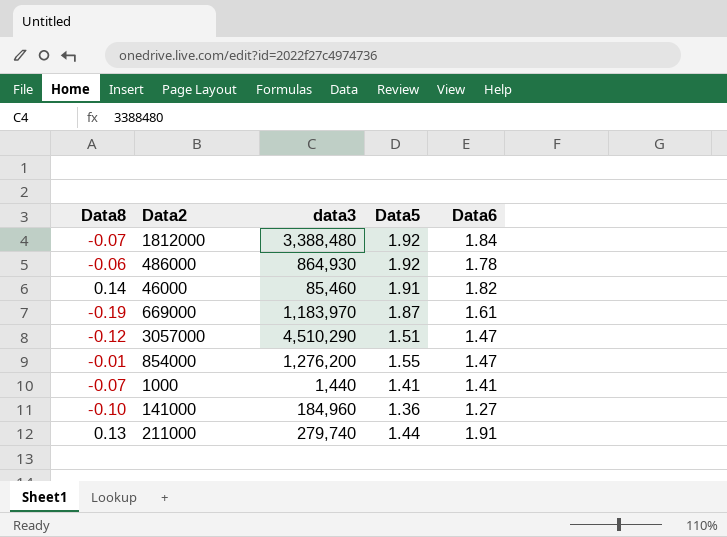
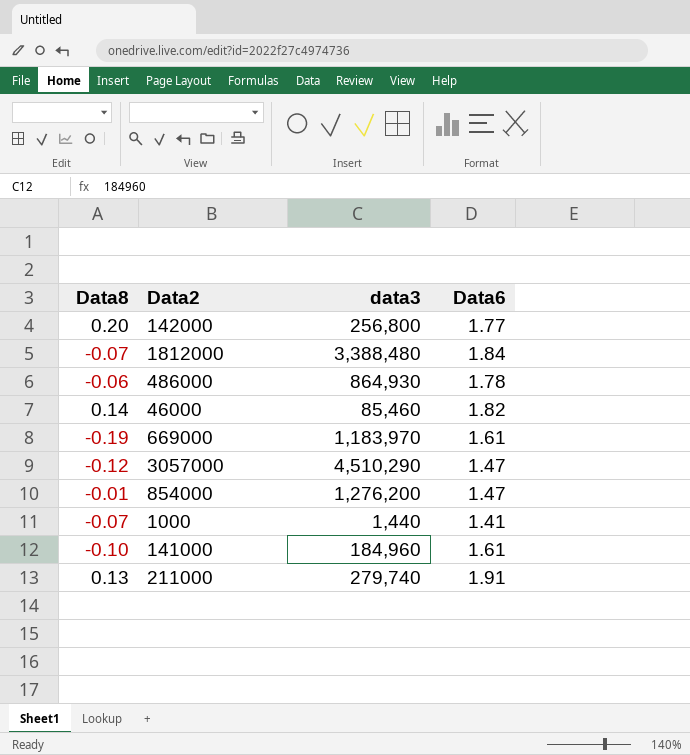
column Data5 | position: 4 -> none
row 142000: none -> 0.20 | 256,800 | 1.77
141000 | Data6: 1.27 -> 1.61

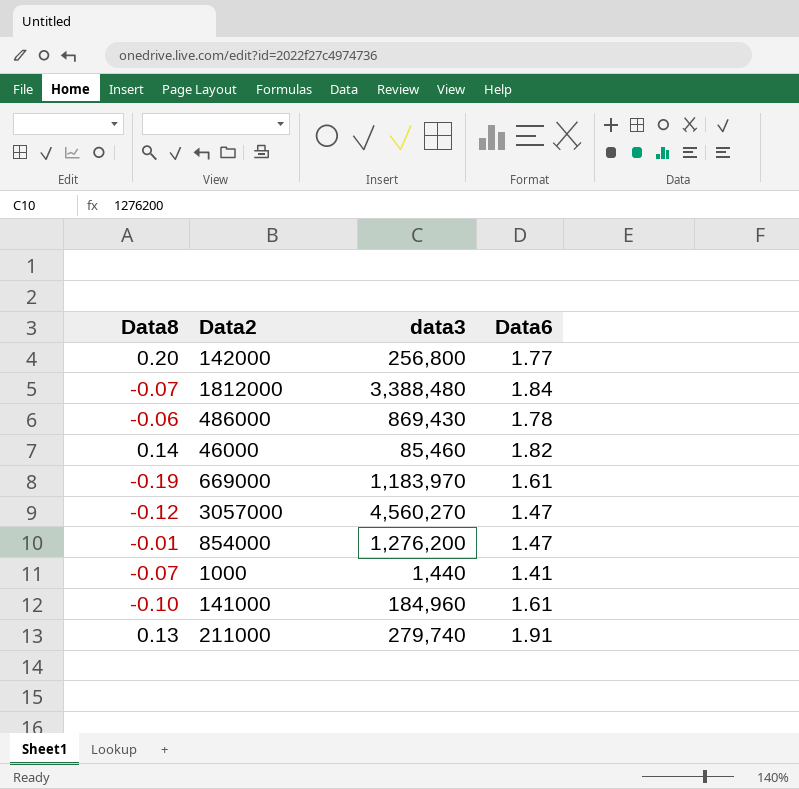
486000 | data3: 864,930 -> 869,430
3057000 | data3: 4,510,290 -> 4,560,270

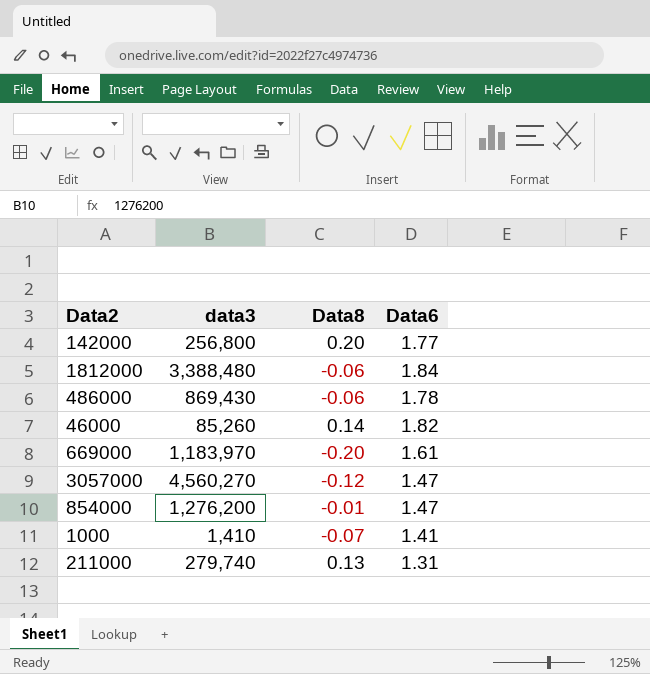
column Data8 | position: 1 -> 3
row 141000: -0.10 | 184,960 | 1.61 -> none
1812000 | Data8: -0.07 -> -0.06
46000 | data3: 85,460 -> 85,260
669000 | Data8: -0.19 -> -0.20
1000 | data3: 1,440 -> 1,410
211000 | Data6: 1.91 -> 1.31

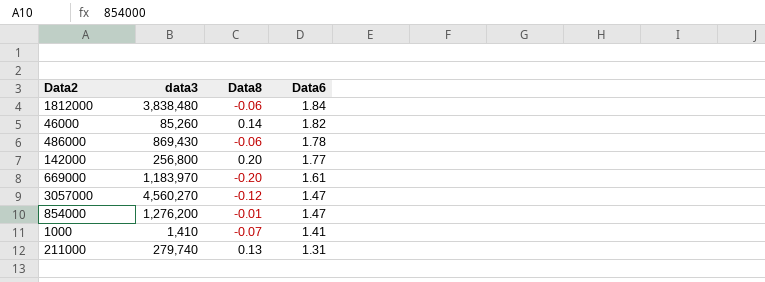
row order: none -> Data6 descending
1812000 | data3: 3,388,480 -> 3,838,480

